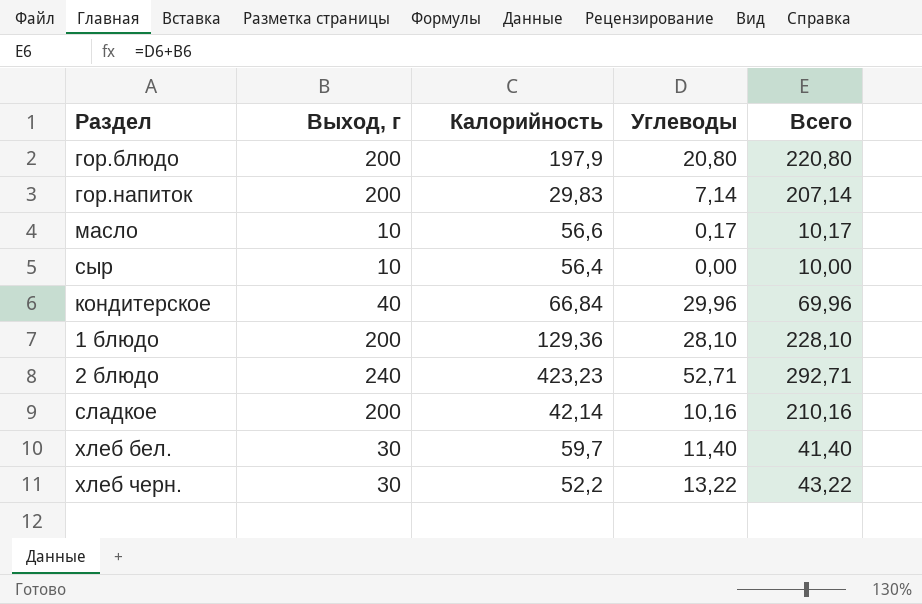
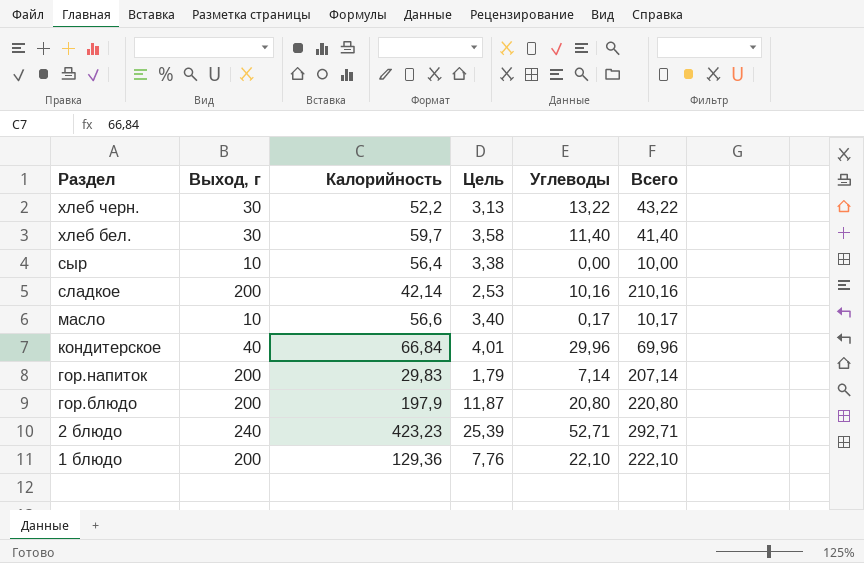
row order: none -> Раздел descending
column Цель | formula: none -> [Калорийность] * 0,06
1 блюдо | Углеводы: 28,10 -> 22,10
1 блюдо | Всего: 228,10 -> 222,10

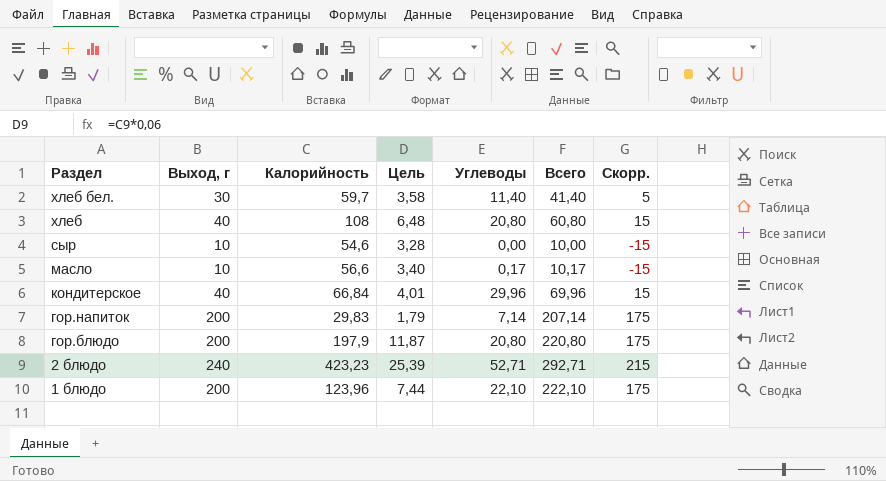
column Скорр. | formula: none -> [Выход, г] - 25
row хлеб черн.: 30 | 52,2 | 3,13 | 13,22 | 43,22 -> none
row сладкое: 200 | 42,14 | 2,53 | 10,16 | 210,16 -> none
row хлеб: none -> 40 | 108 | 6,48 | 20,80 | 60,80 | 15
сыр | Калорийность: 56,4 -> 54,6
сыр | Цель: 3,38 -> 3,28
1 блюдо | Калорийность: 129,36 -> 123,96
1 блюдо | Цель: 7,76 -> 7,44

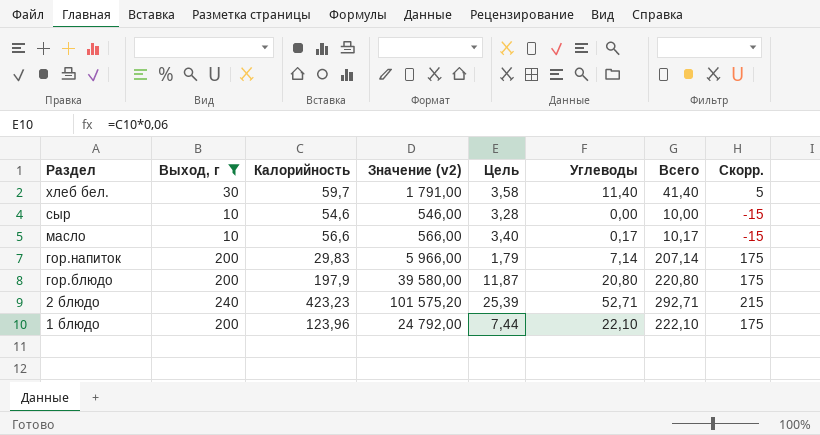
filter: none -> Выход, г != 40
column Значение (v2) | formula: none -> [Выход, г] * [Калорийность]

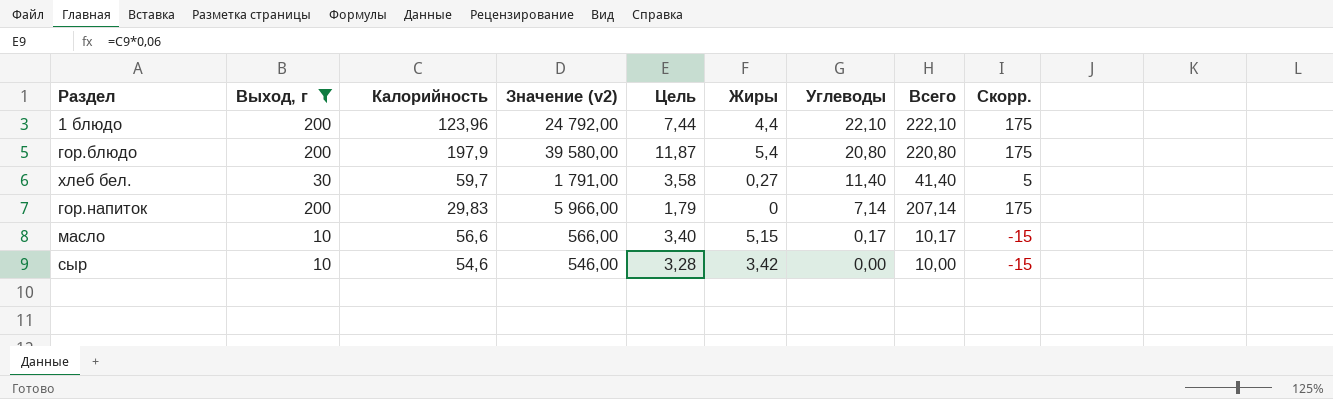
row order: Раздел descending -> Углеводы descending
column Жиры | position: none -> 6
row 2 блюдо: 240 | 423,23 | 101 575,20 | 25,39 | 52,71 | 292,71 | 215 -> none

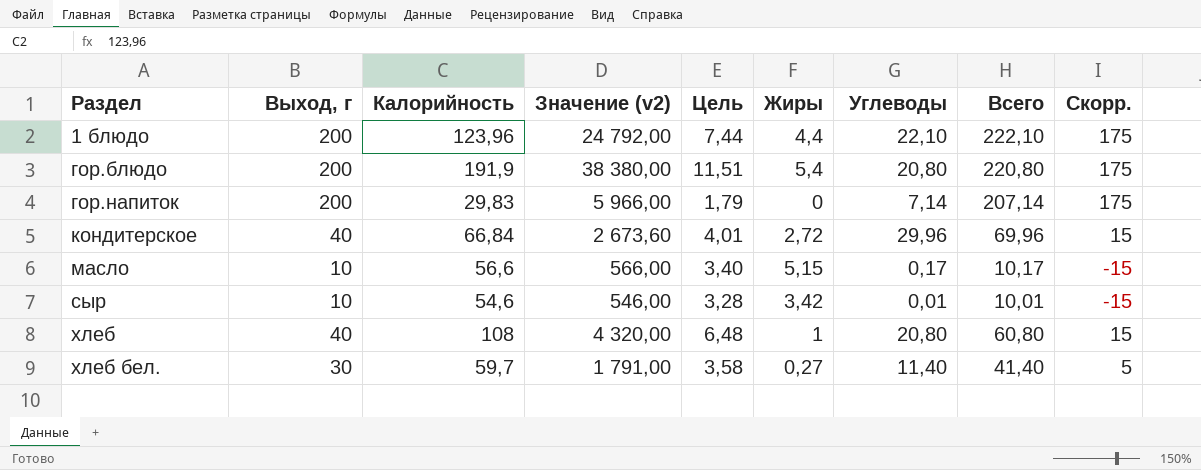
filter: Выход, г != 40 -> none
row order: Углеводы descending -> Раздел ascending
гор.блюдо | Калорийность: 197,9 -> 191,9
гор.блюдо | Значение (v2): 39 580,00 -> 38 380,00
гор.блюдо | Цель: 11,87 -> 11,51
сыр | Углеводы: 0,00 -> 0,01
сыр | Всего: 10,00 -> 10,01

